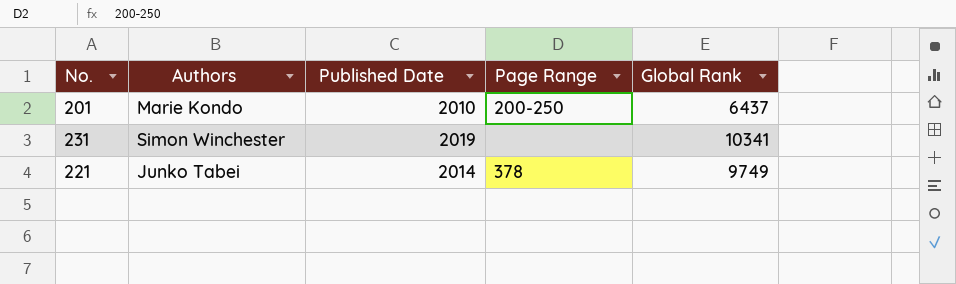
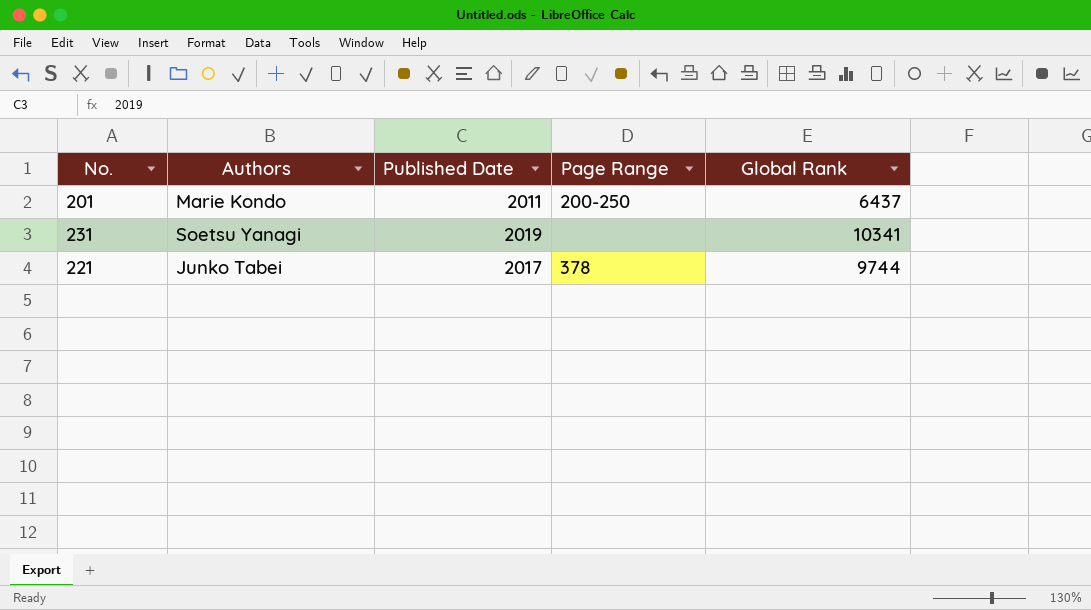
201 | Published Date: 2010 -> 2011
231 | Authors: Simon Winchester -> Soetsu Yanagi
221 | Published Date: 2014 -> 2017
221 | Global Rank: 9749 -> 9744

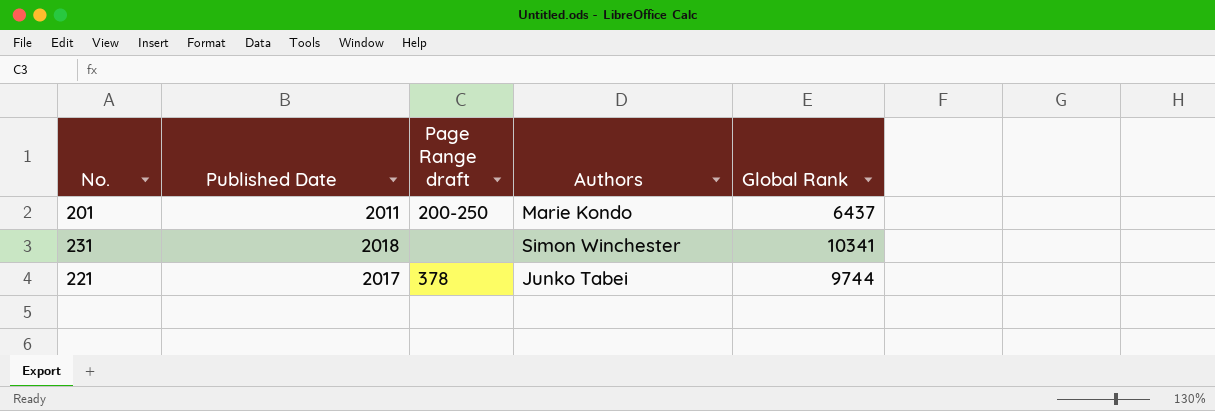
column name: Page Range -> Page Range draft
column Authors | position: 2 -> 4
231 | Published Date: 2019 -> 2018
231 | Authors: Soetsu Yanagi -> Simon Winchester

